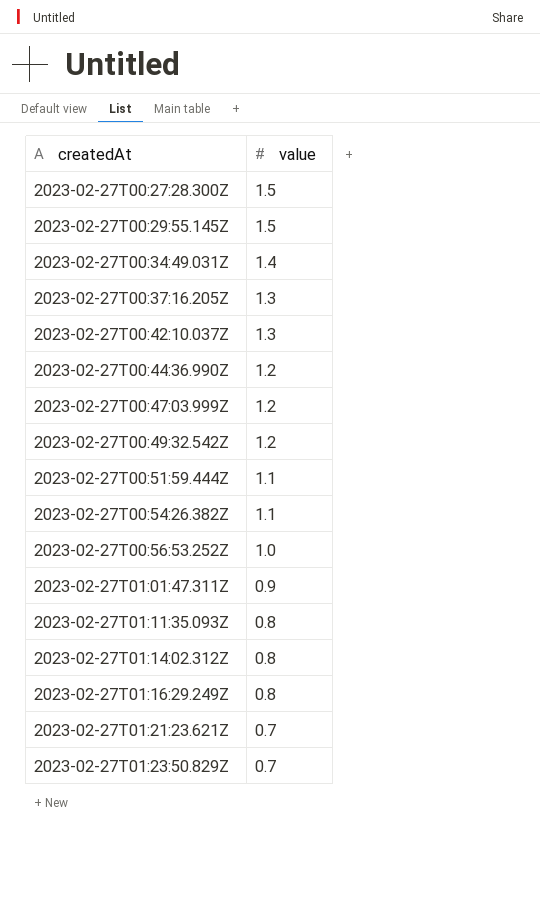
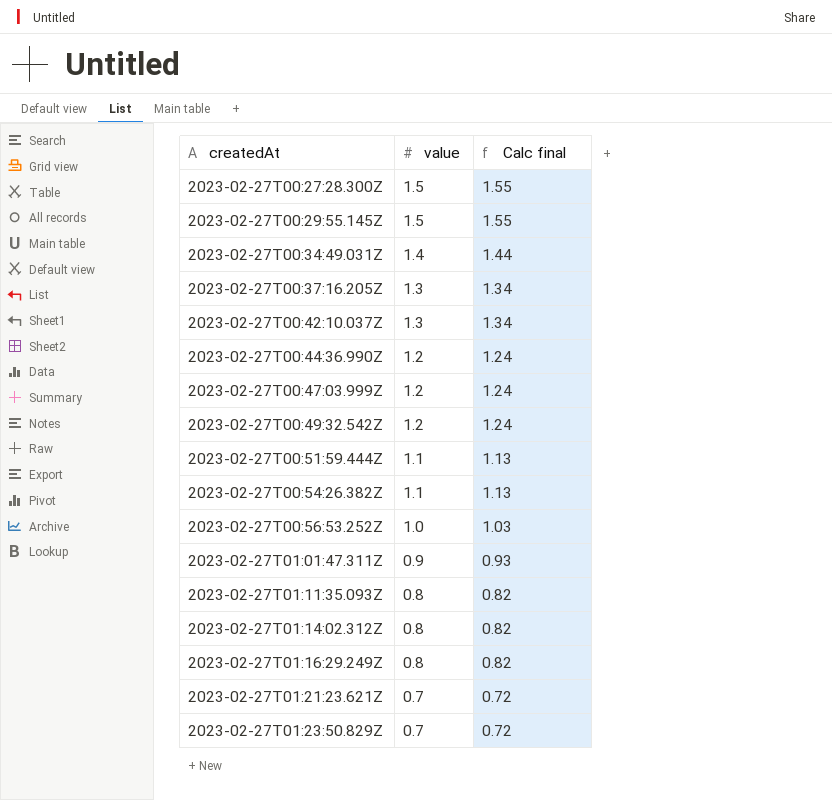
column Calc final | formula: none -> [value] * 1.03

